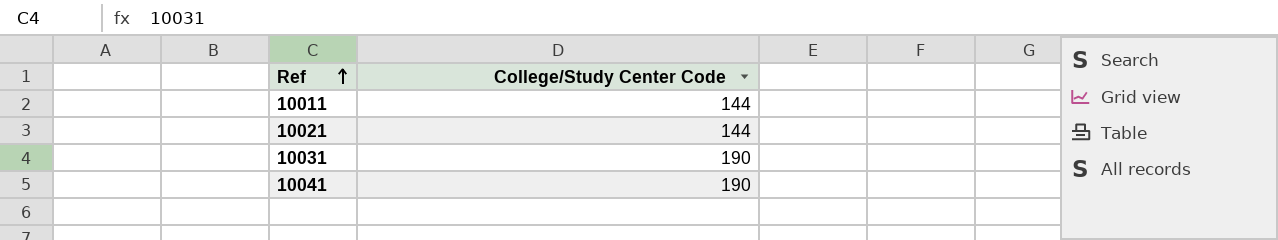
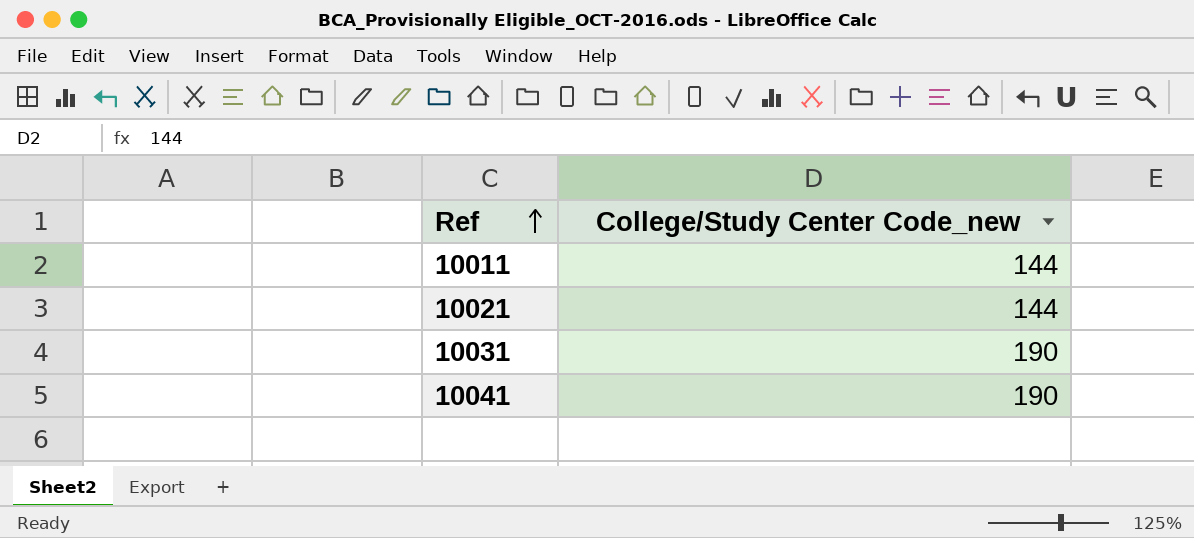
column name: College/Study Center Code -> College/Study Center Code_new

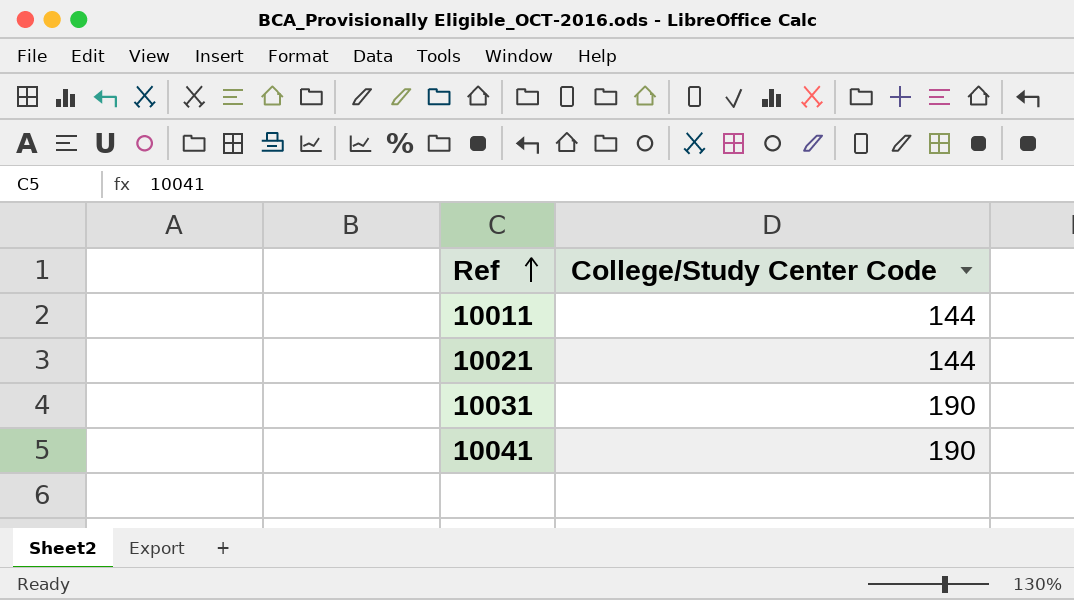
column name: College/Study Center Code_new -> College/Study Center Code

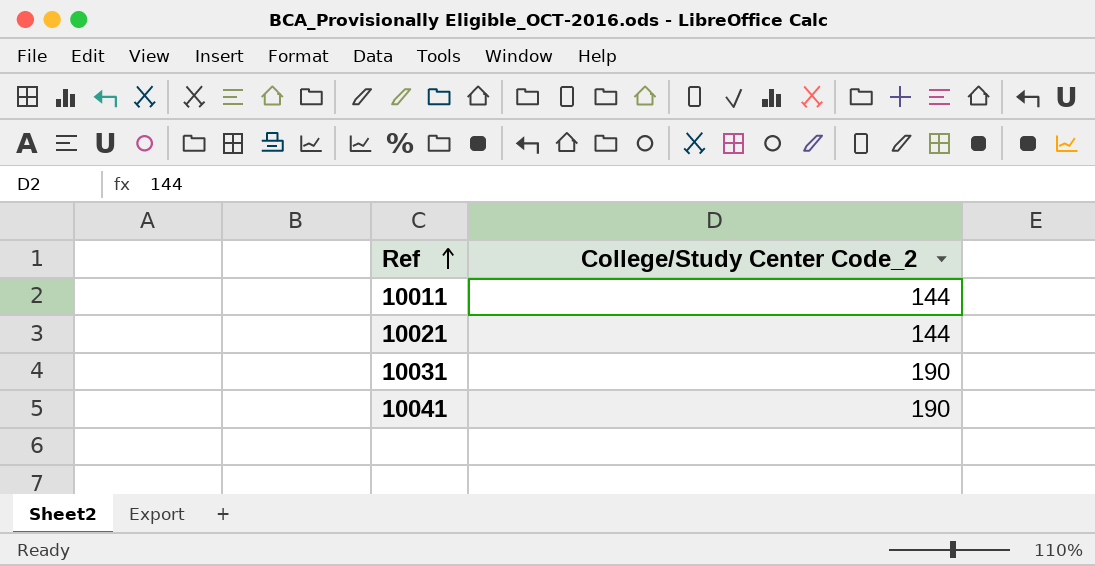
column name: College/Study Center Code -> College/Study Center Code_2

